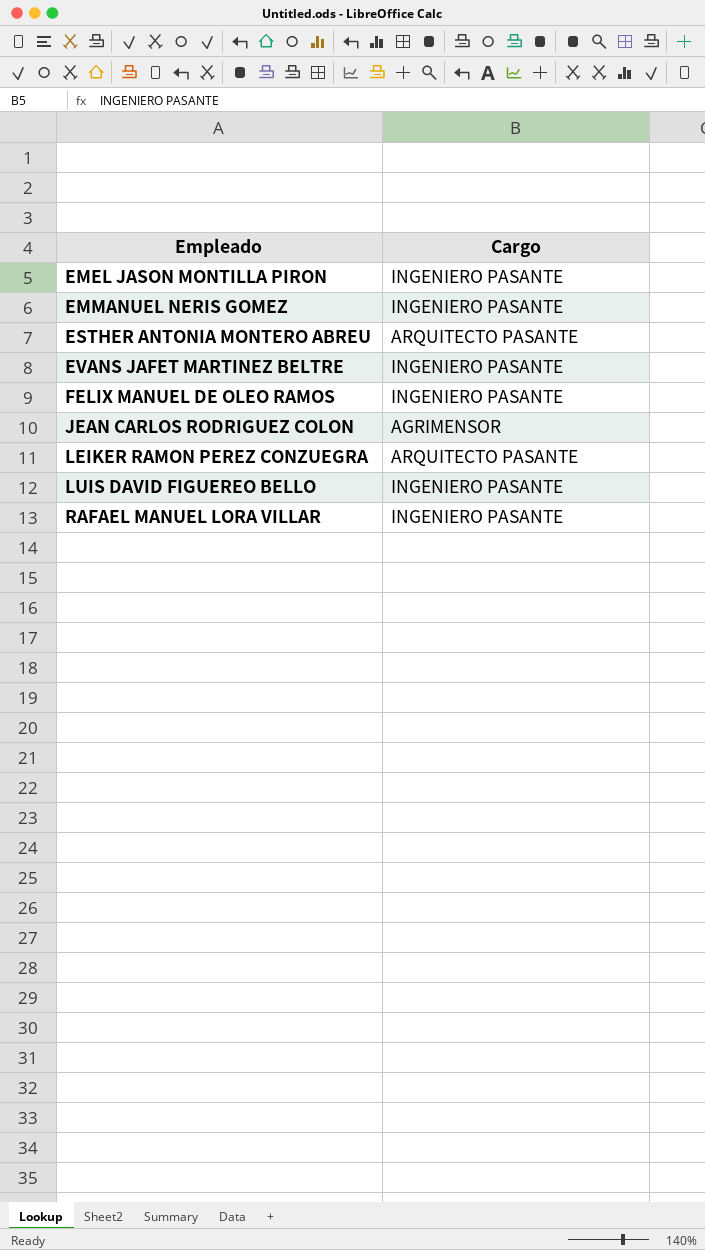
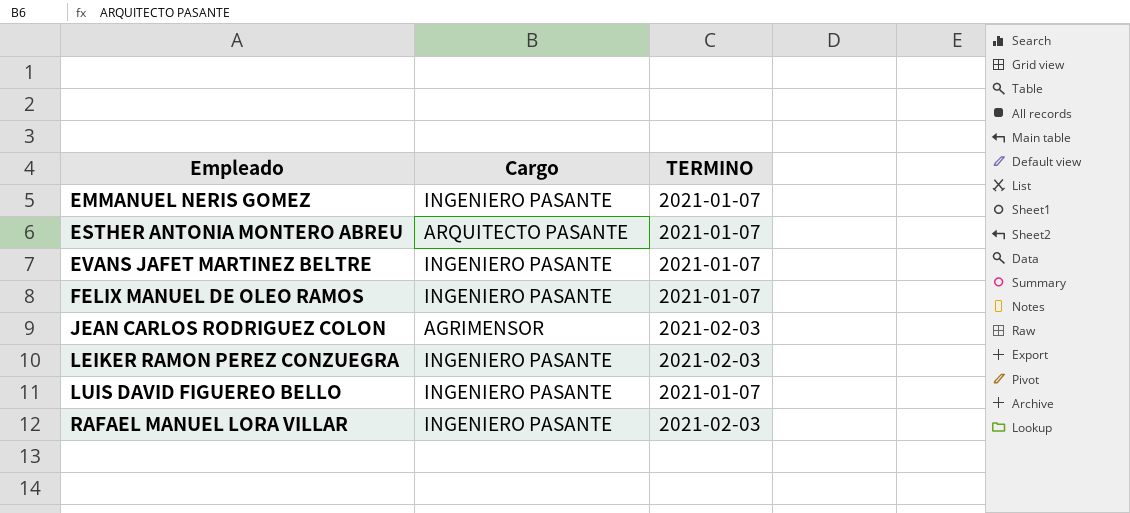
column TERMINO | position: none -> 3
row EMEL JASON MONTILLA PIRON: INGENIERO PASANTE -> none
LEIKER RAMON PEREZ CONZUEGRA | Cargo: ARQUITECTO PASANTE -> INGENIERO PASANTE

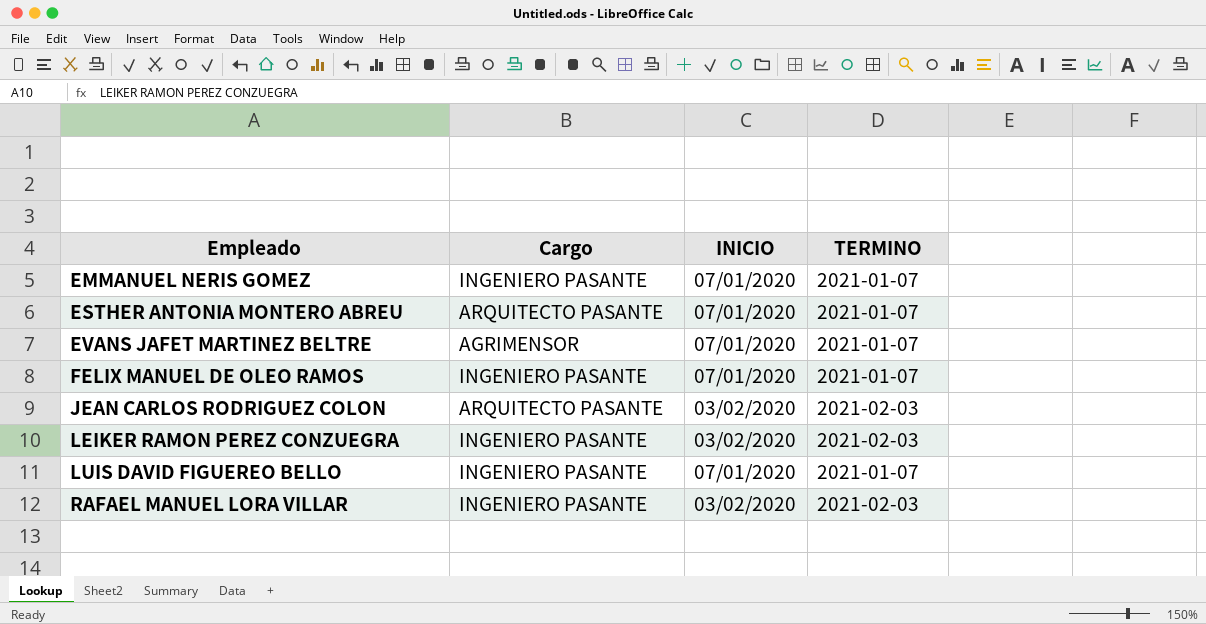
column INICIO | position: none -> 3
EVANS JAFET MARTINEZ BELTRE | Cargo: INGENIERO PASANTE -> AGRIMENSOR
JEAN CARLOS RODRIGUEZ COLON | Cargo: AGRIMENSOR -> ARQUITECTO PASANTE

